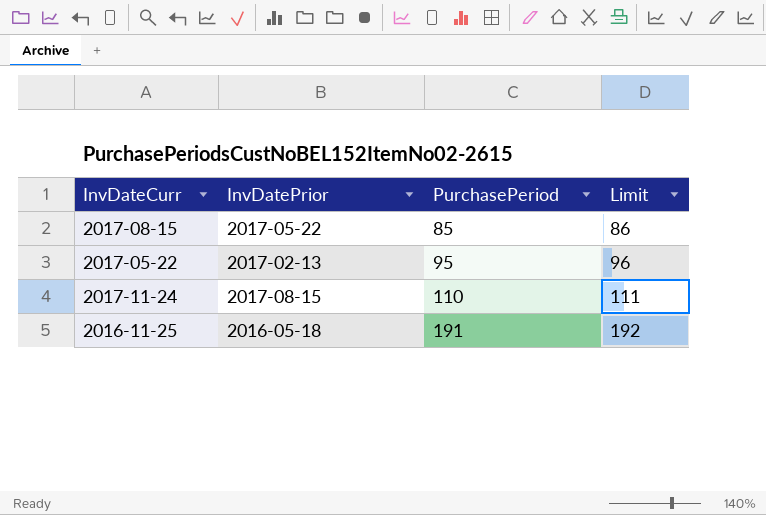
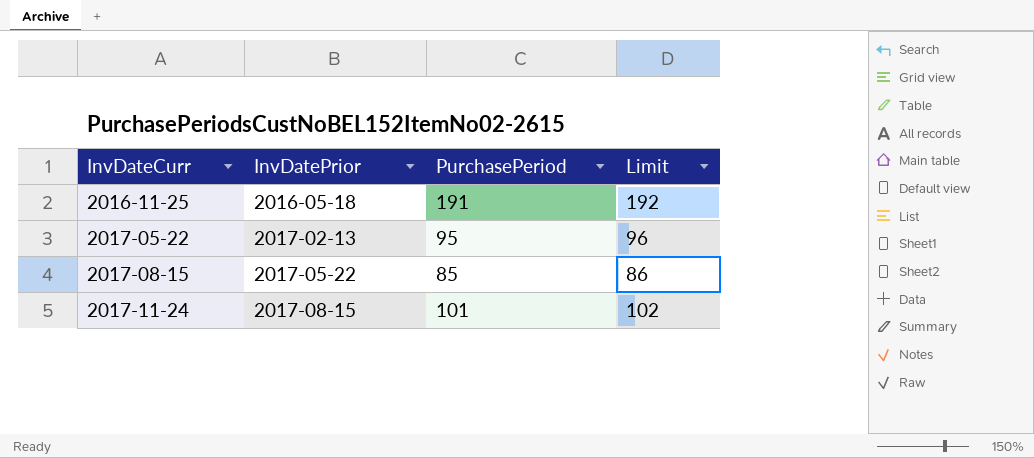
row order: PurchasePeriod ascending -> InvDateCurr ascending
2017-11-24 | PurchasePeriod: 110 -> 101
2017-11-24 | Limit: 111 -> 102

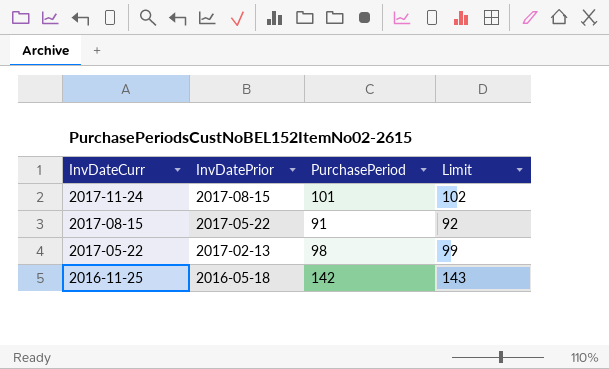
row order: InvDateCurr ascending -> InvDateCurr descending
2017-08-15 | PurchasePeriod: 85 -> 91
2017-08-15 | Limit: 86 -> 92
2017-05-22 | PurchasePeriod: 95 -> 98
2017-05-22 | Limit: 96 -> 99
2016-11-25 | PurchasePeriod: 191 -> 142
2016-11-25 | Limit: 192 -> 143

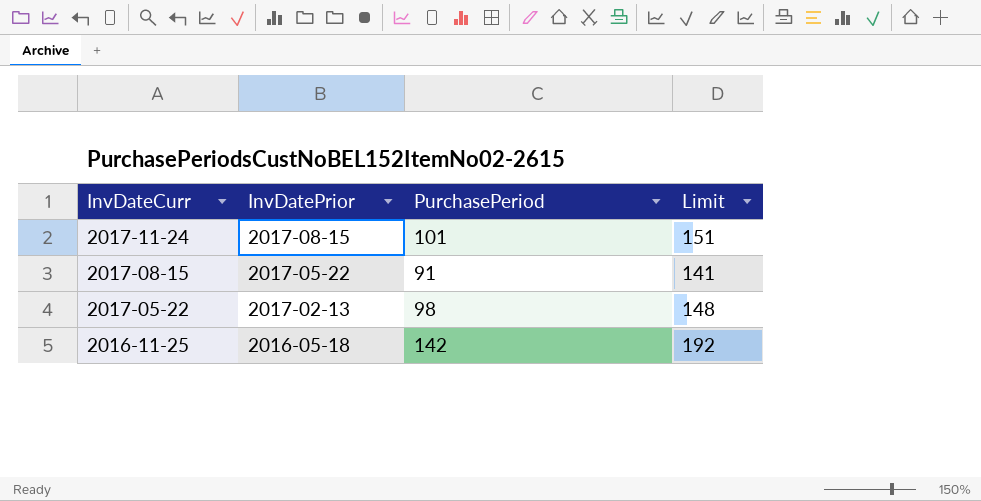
column Limit | formula: [PurchasePeriod] + 1 -> [PurchasePeriod] + 50

